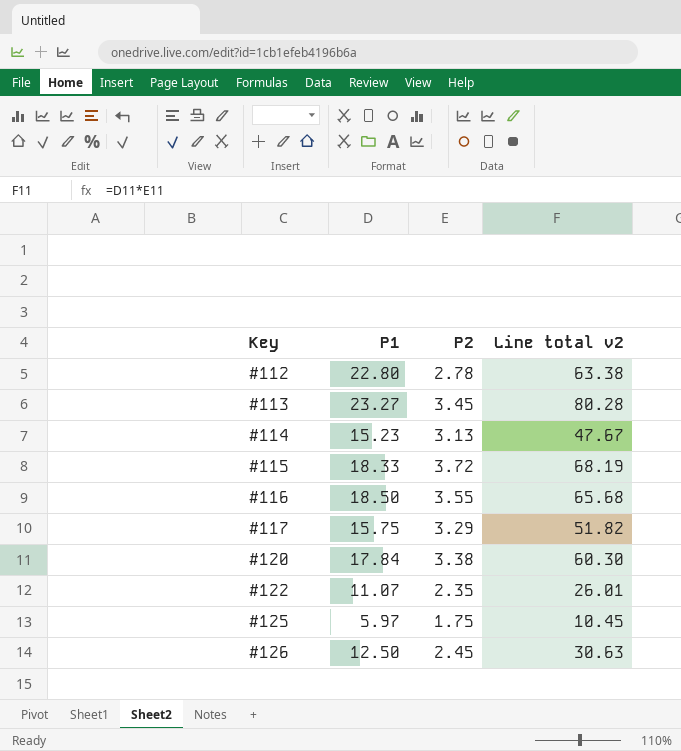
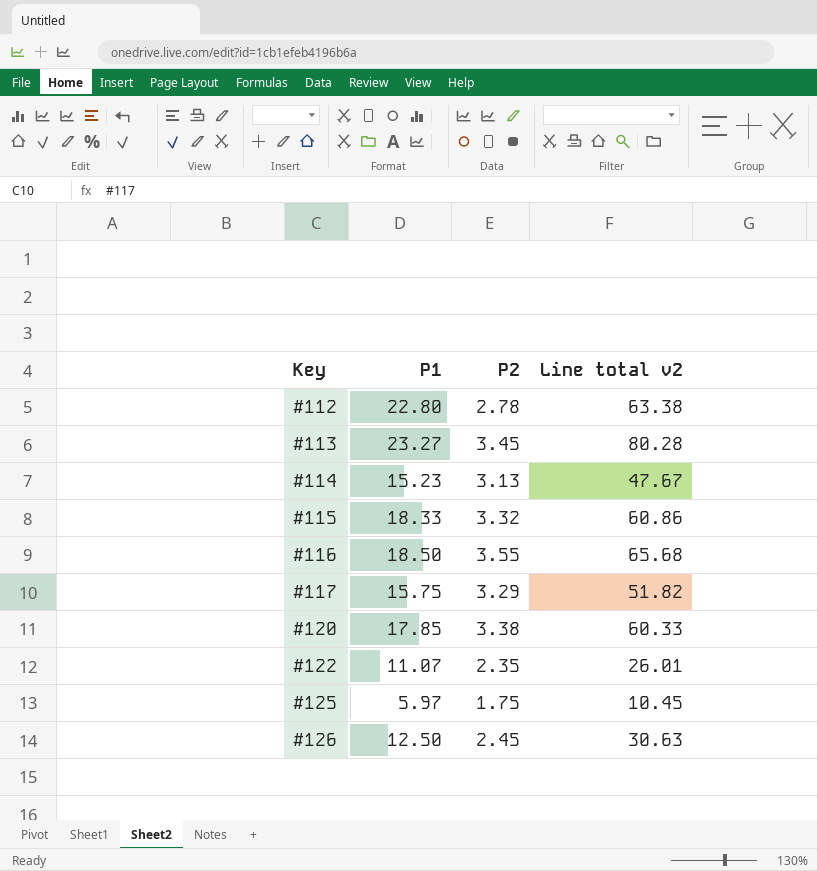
#115 | P2: 3.72 -> 3.32
#115 | Line total v2: 68.19 -> 60.86
#120 | P1: 17.84 -> 17.85
#120 | Line total v2: 60.30 -> 60.33

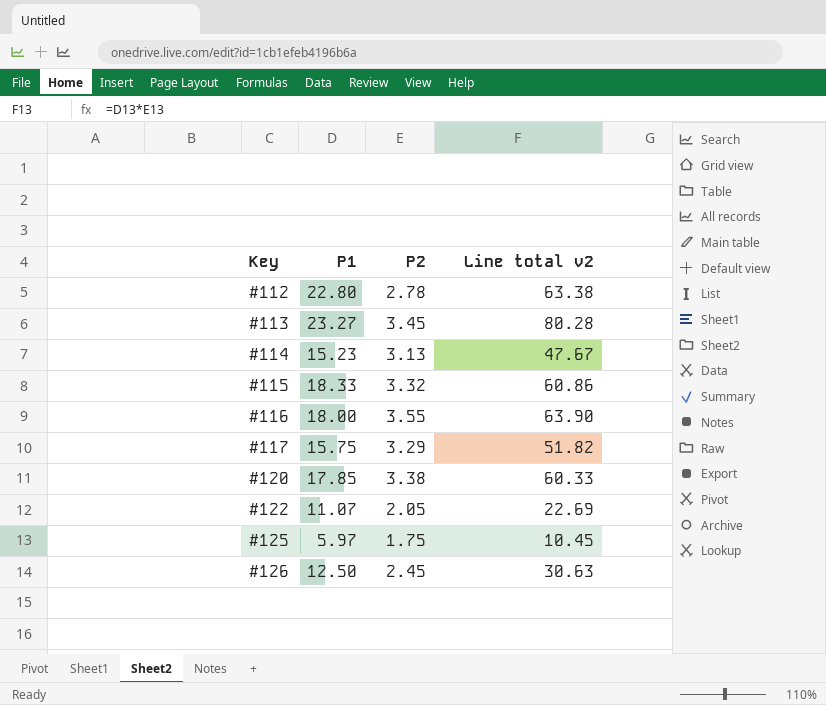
#116 | P1: 18.50 -> 18.00
#116 | Line total v2: 65.68 -> 63.90
#122 | P2: 2.35 -> 2.05
#122 | Line total v2: 26.01 -> 22.69

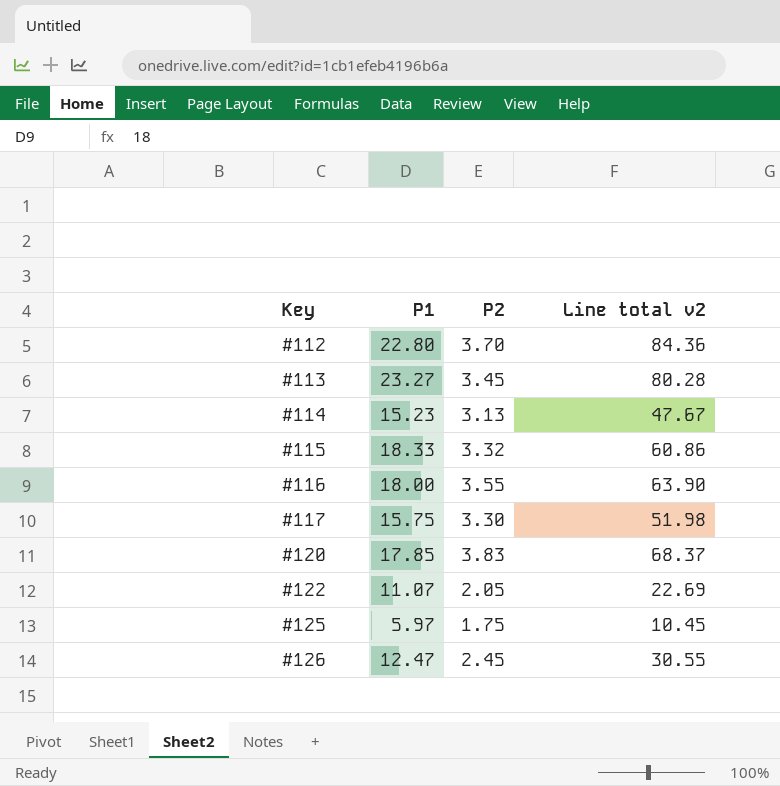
#112 | P2: 2.78 -> 3.70
#112 | Line total v2: 63.38 -> 84.36
#117 | P2: 3.29 -> 3.30
#117 | Line total v2: 51.82 -> 51.98
#120 | P2: 3.38 -> 3.83
#120 | Line total v2: 60.33 -> 68.37
#126 | P1: 12.50 -> 12.47
#126 | Line total v2: 30.63 -> 30.55

